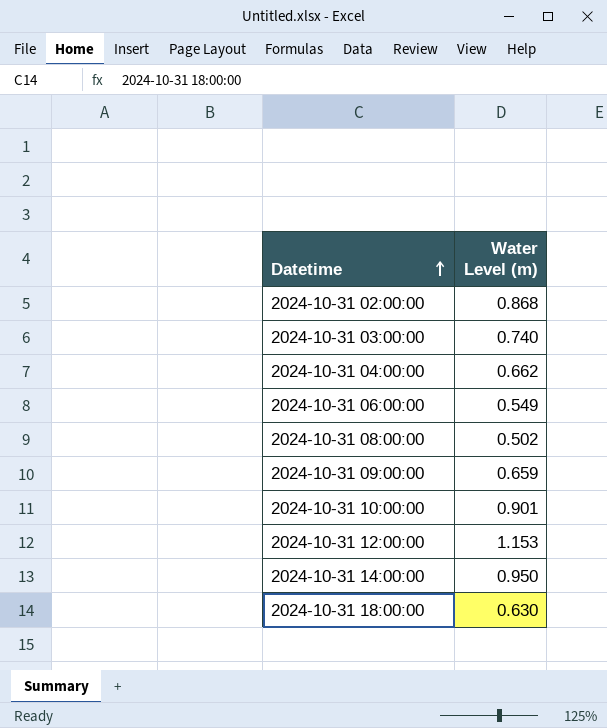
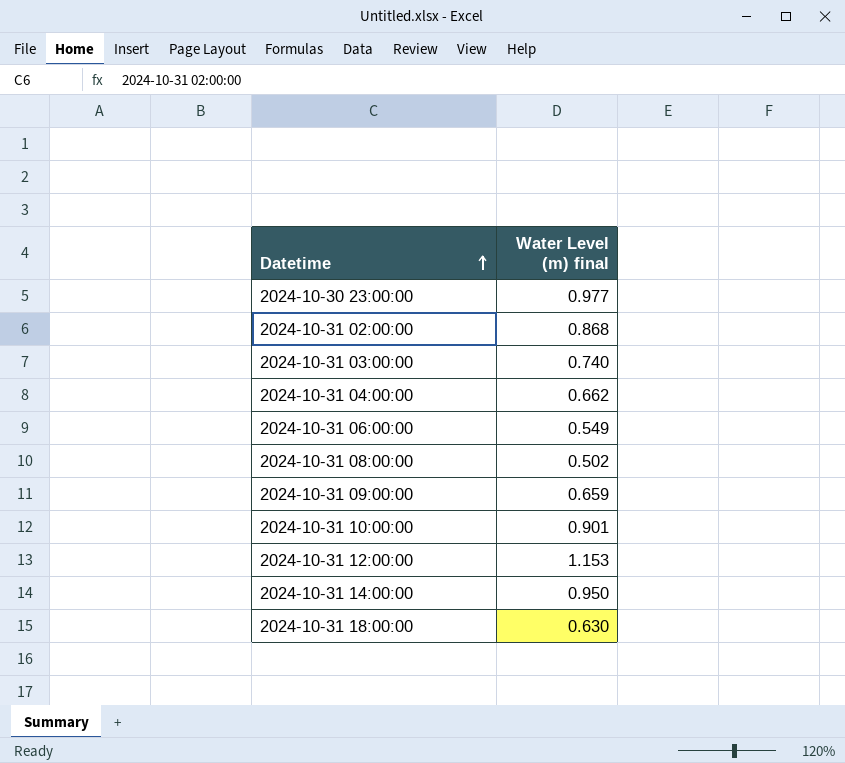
column name: Water Level (m) -> Water Level (m) final
row 2024-10-30 23:00:00: none -> 0.977

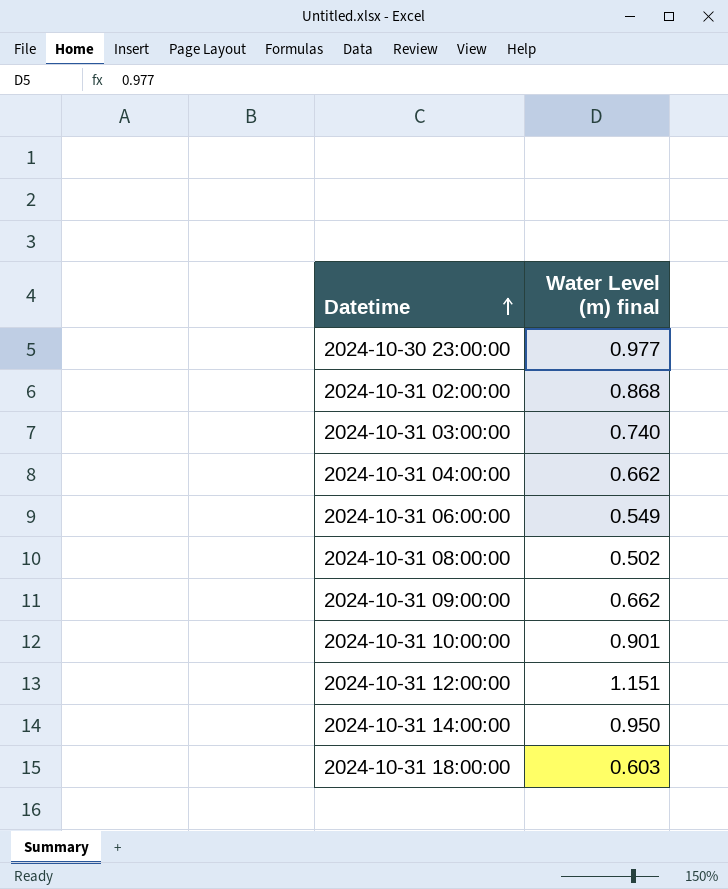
2024-10-31 09:00:00 | Water Level (m) final: 0.659 -> 0.662
2024-10-31 12:00:00 | Water Level (m) final: 1.153 -> 1.151
2024-10-31 18:00:00 | Water Level (m) final: 0.630 -> 0.603

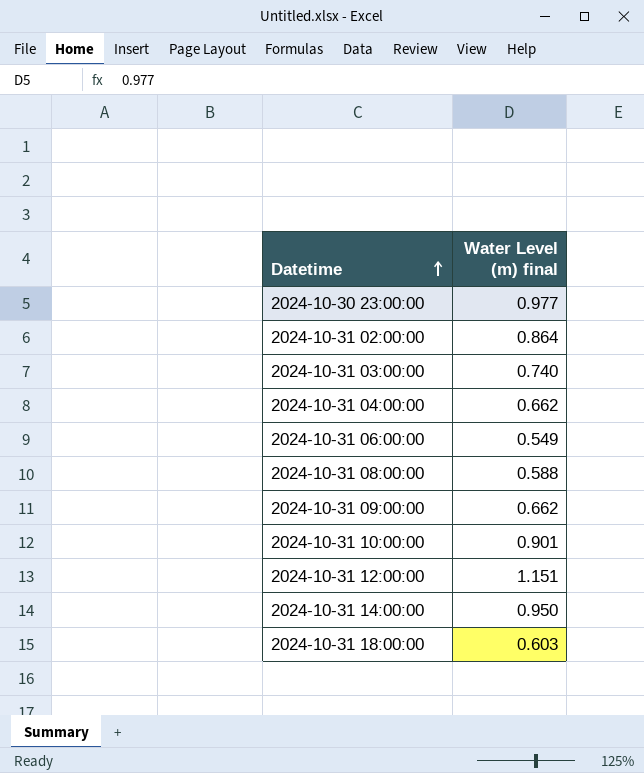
2024-10-31 02:00:00 | Water Level (m) final: 0.868 -> 0.864
2024-10-31 08:00:00 | Water Level (m) final: 0.502 -> 0.588

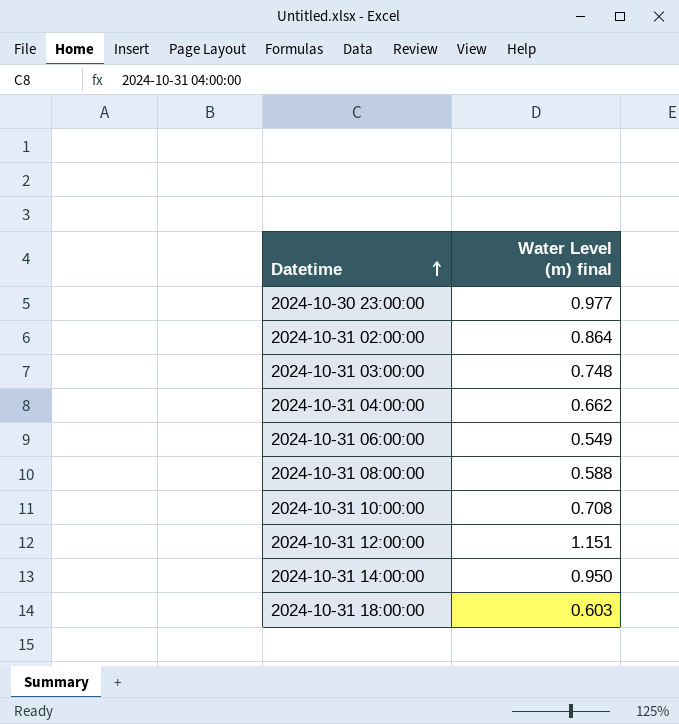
row 2024-10-31 09:00:00: 0.662 -> none
2024-10-31 03:00:00 | Water Level (m) final: 0.740 -> 0.748
2024-10-31 10:00:00 | Water Level (m) final: 0.901 -> 0.708

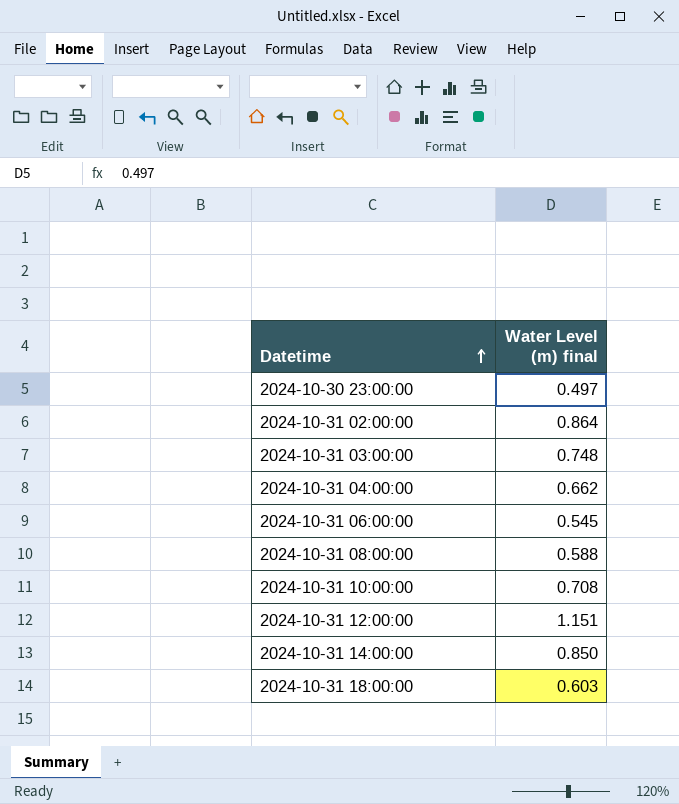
2024-10-30 23:00:00 | Water Level (m) final: 0.977 -> 0.497
2024-10-31 06:00:00 | Water Level (m) final: 0.549 -> 0.545
2024-10-31 14:00:00 | Water Level (m) final: 0.950 -> 0.850

